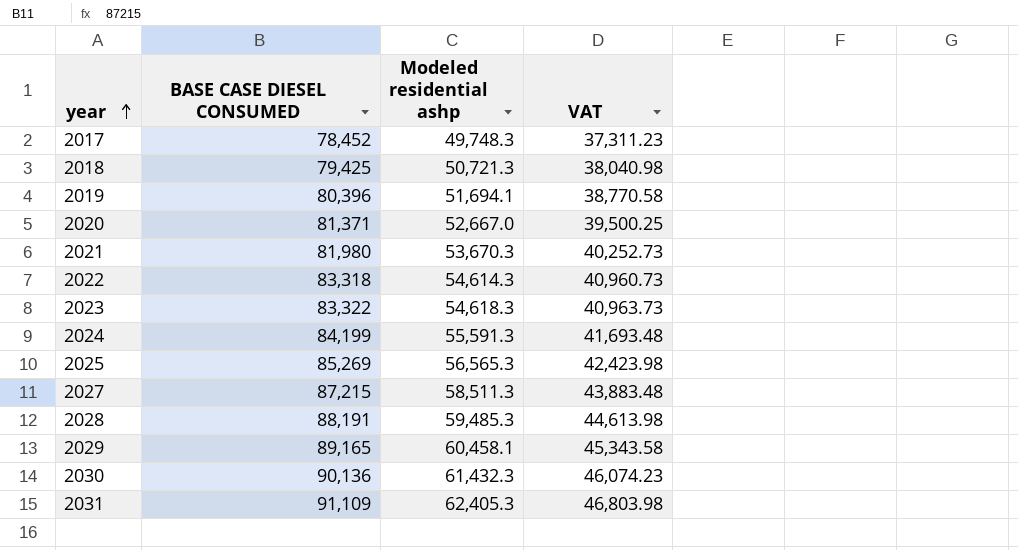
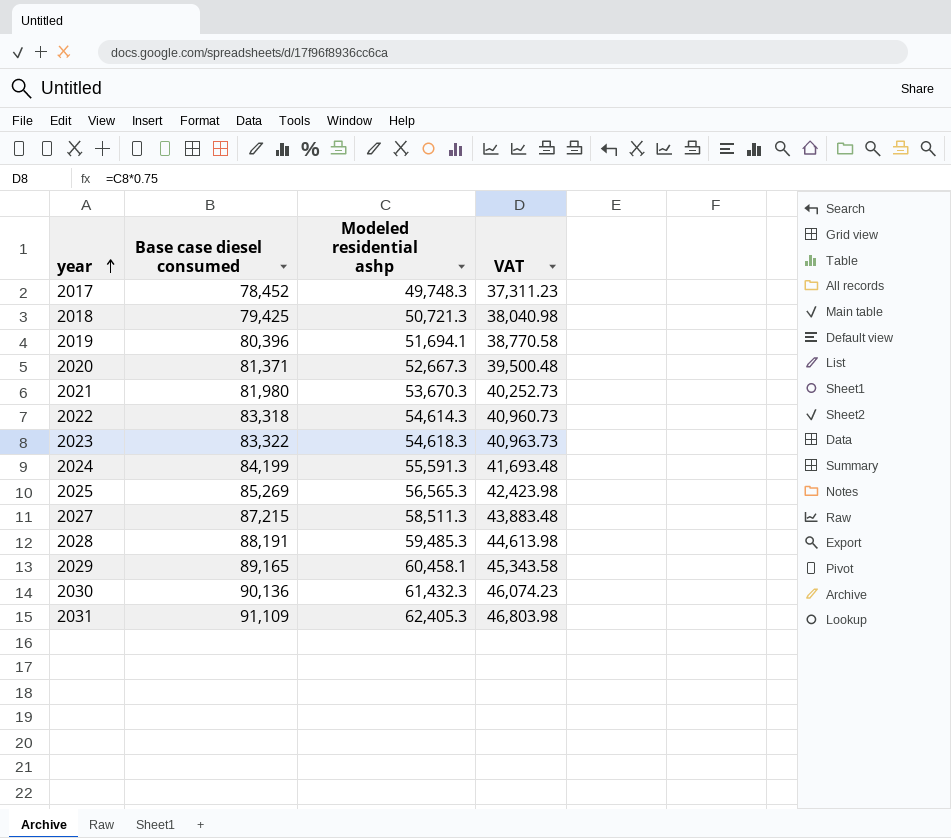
column name: BASE CASE DIESEL CONSUMED -> Base case diesel consumed
2020 | Modeled residential ashp: 52,667.0 -> 52,667.3
2020 | VAT: 39,500.25 -> 39,500.48

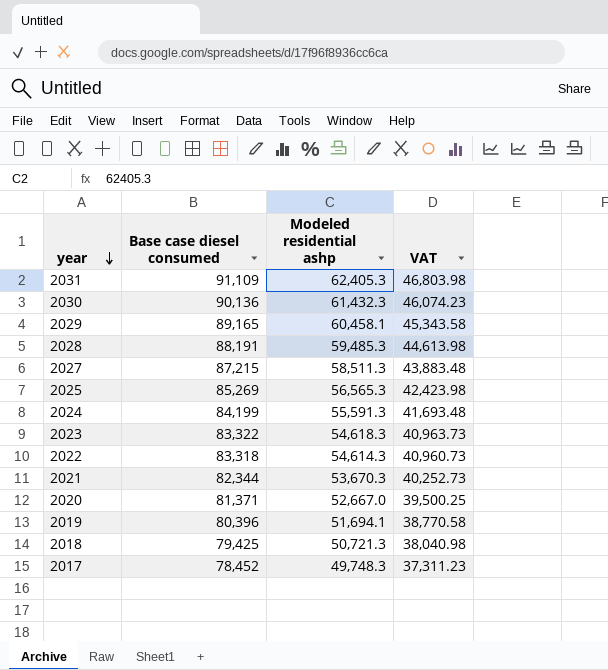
row order: year ascending -> year descending
2021 | Base case diesel consumed: 81,980 -> 82,344
2020 | Modeled residential ashp: 52,667.3 -> 52,667.0
2020 | VAT: 39,500.48 -> 39,500.25

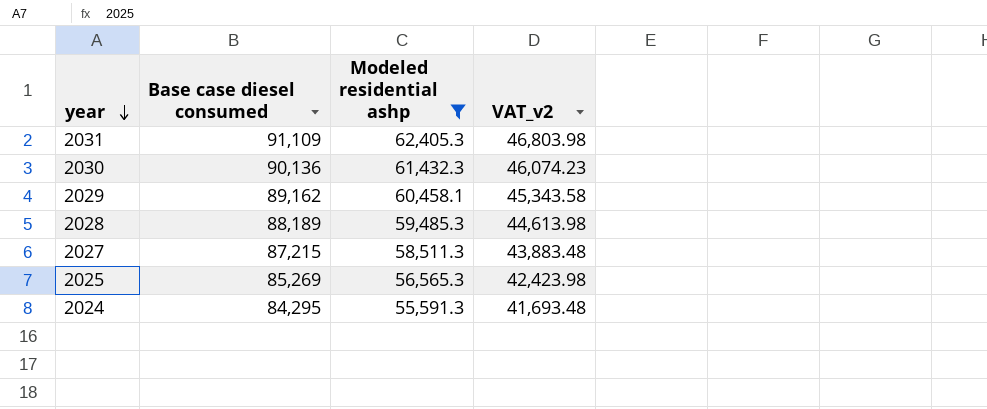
filter: none -> Modeled residential ashp >= 55,591.3
column name: VAT -> VAT_v2
2029 | Base case diesel consumed: 89,165 -> 89,162
2028 | Base case diesel consumed: 88,191 -> 88,189
2024 | Base case diesel consumed: 84,199 -> 84,295

